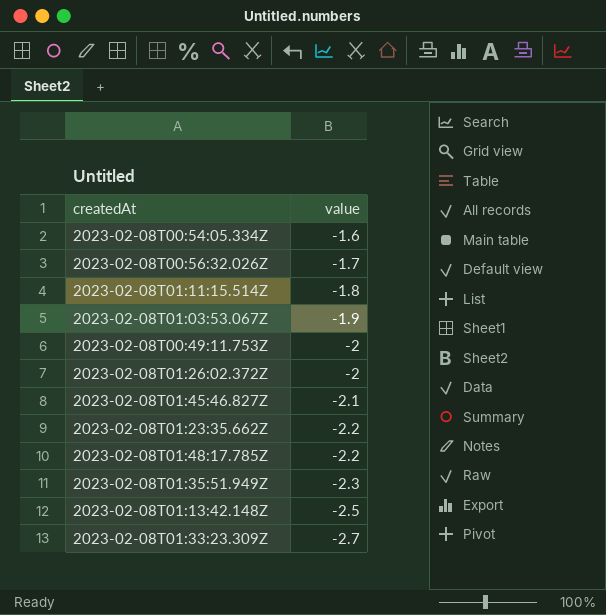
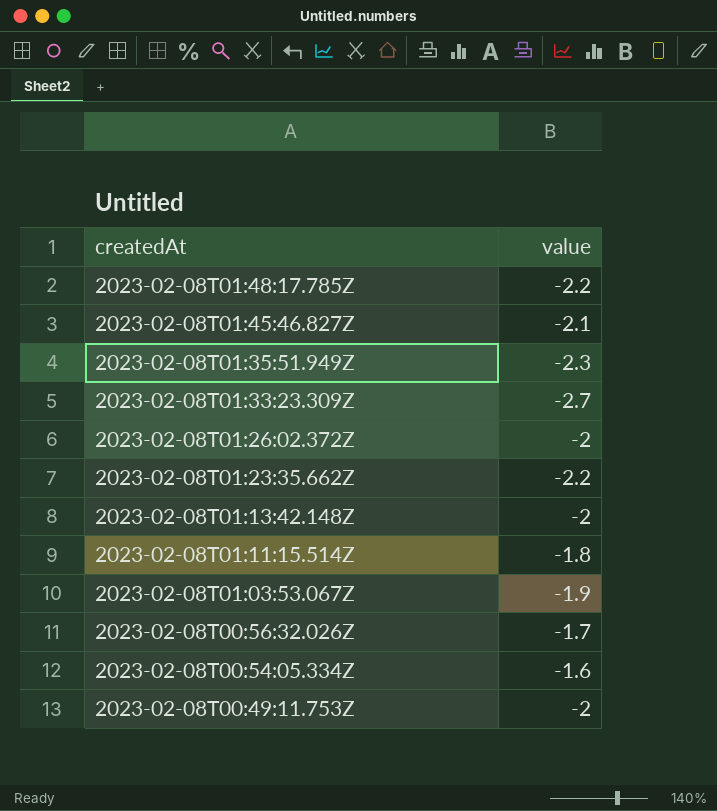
row order: value descending -> createdAt descending
2023-02-08T01:13:42.148Z | value: -2.5 -> -2

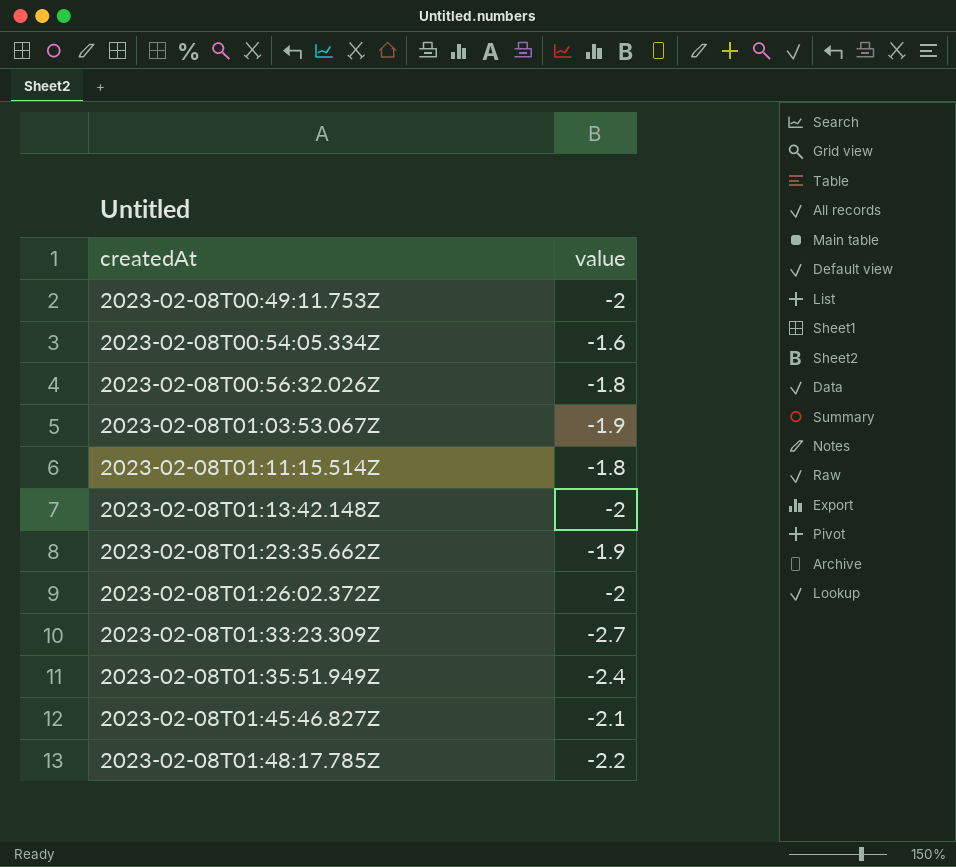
row order: createdAt descending -> createdAt ascending
2023-02-08T00:56:32.026Z | value: -1.7 -> -1.8
2023-02-08T01:23:35.662Z | value: -2.2 -> -1.9
2023-02-08T01:35:51.949Z | value: -2.3 -> -2.4

